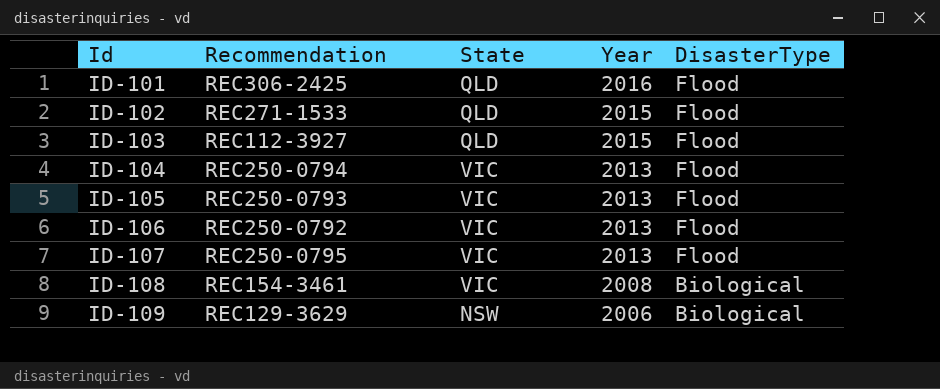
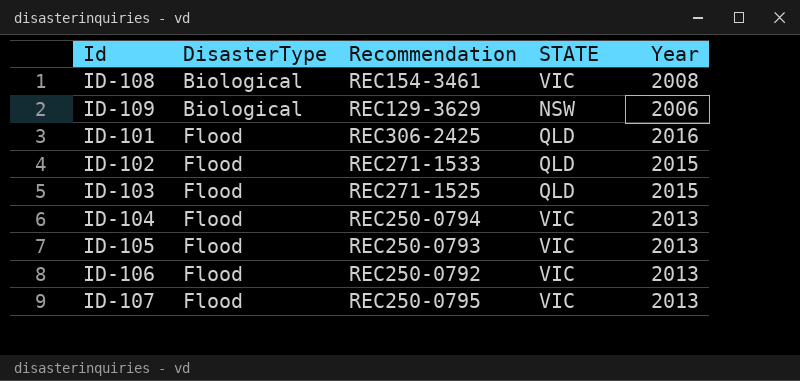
row order: Id ascending -> DisasterType ascending
column DisasterType | position: 5 -> 2
column name: State -> STATE
ID-103 | Recommendation: REC112-3927 -> REC271-1525

